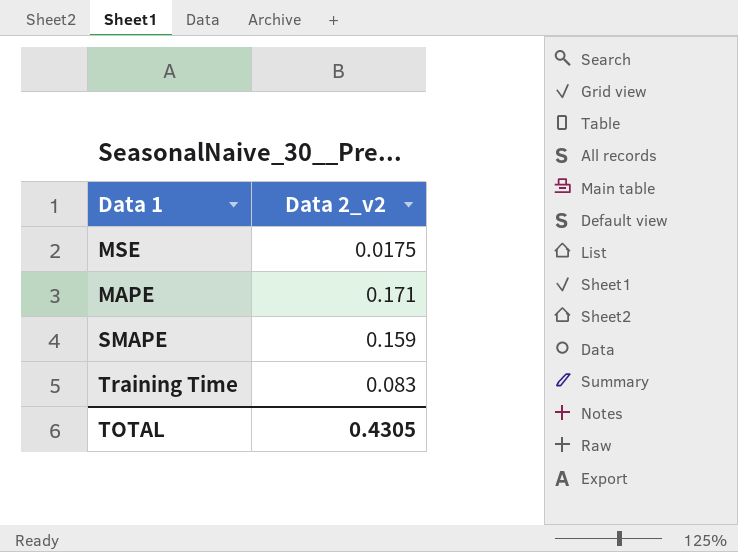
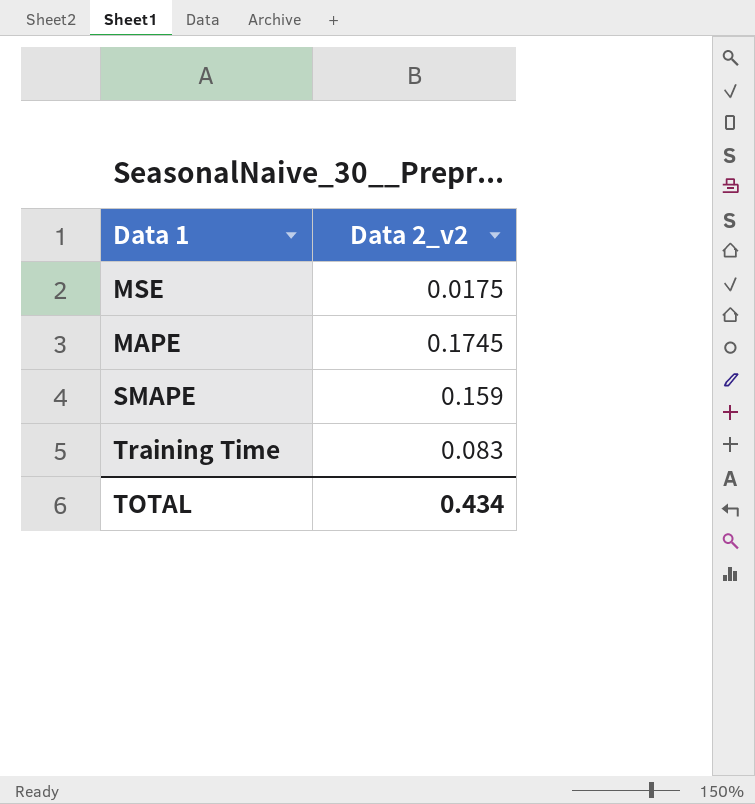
MAPE | Data 2_v2: 0.171 -> 0.1745
TOTAL | Data 2_v2: 0.4305 -> 0.434

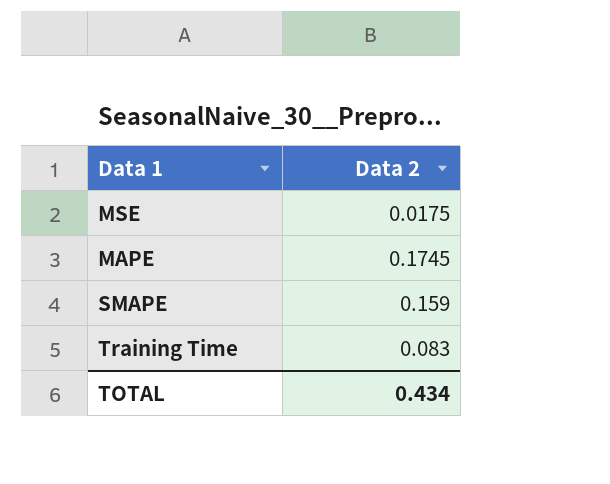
column name: Data 2_v2 -> Data 2

